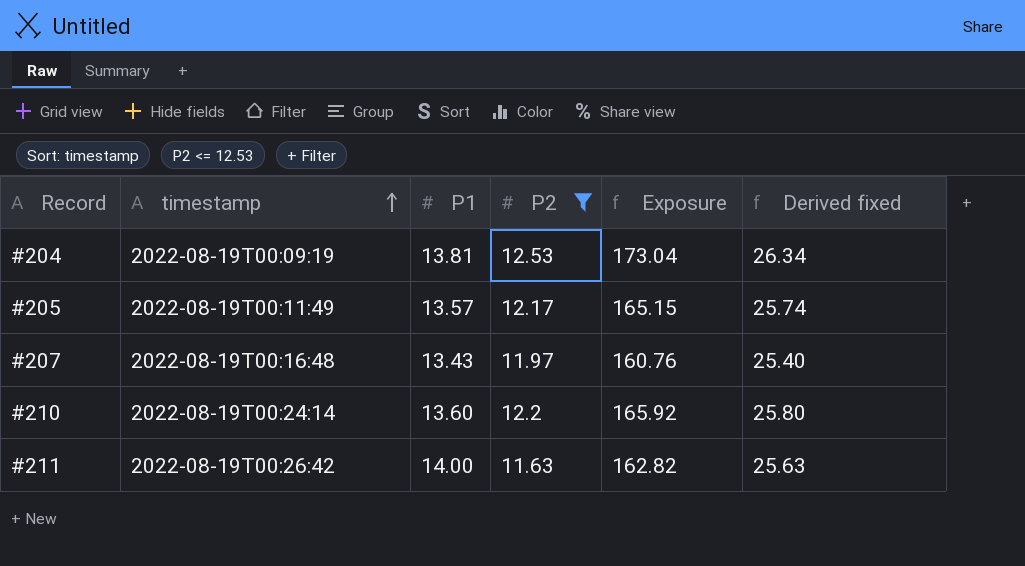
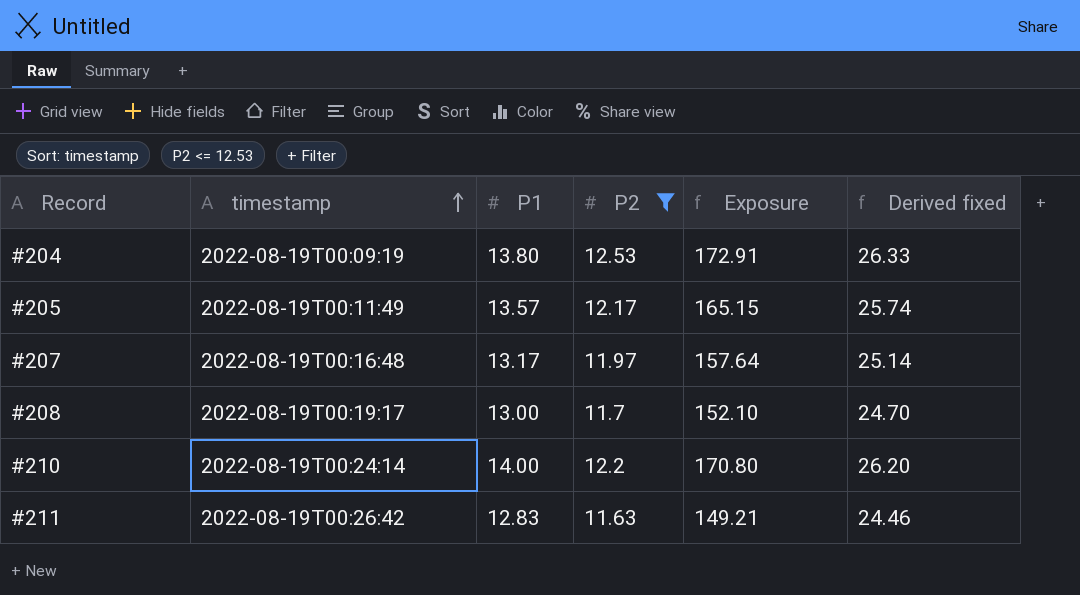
#204 | P1: 13.81 -> 13.80
#204 | Exposure: 173.04 -> 172.91
#204 | Derived fixed: 26.34 -> 26.33
#207 | P1: 13.43 -> 13.17
#207 | Exposure: 160.76 -> 157.64
#207 | Derived fixed: 25.40 -> 25.14
row #208: none -> 2022-08-19T00:19:17 | 13.00 | 11.7 | 152.10 | 24.70
#210 | P1: 13.60 -> 14.00
#210 | Exposure: 165.92 -> 170.80
#210 | Derived fixed: 25.80 -> 26.20
#211 | P1: 14.00 -> 12.83
#211 | Exposure: 162.82 -> 149.21
#211 | Derived fixed: 25.63 -> 24.46

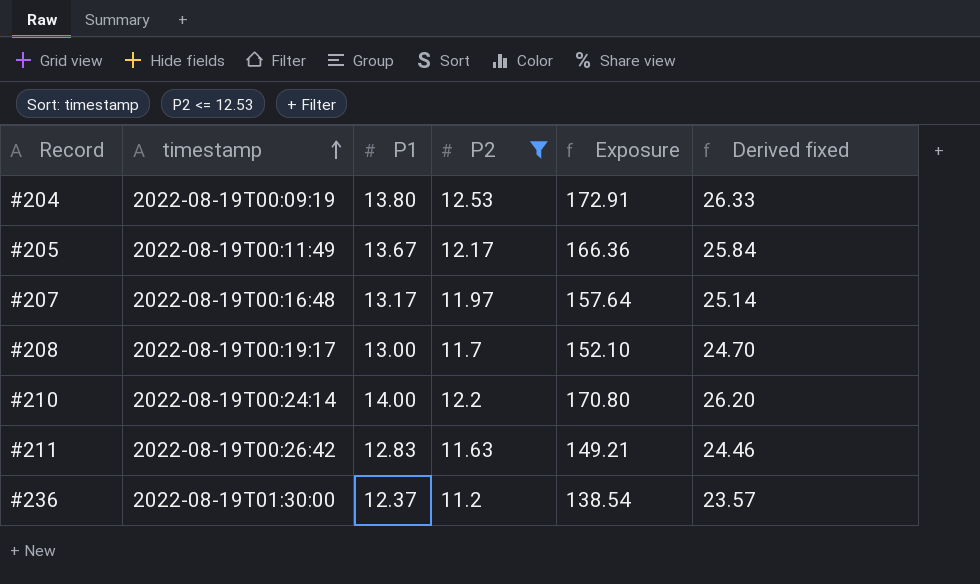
#205 | P1: 13.57 -> 13.67
#205 | Exposure: 165.15 -> 166.36
#205 | Derived fixed: 25.74 -> 25.84
row #236: none -> 2022-08-19T01:30:00 | 12.37 | 11.2 | 138.54 | 23.57

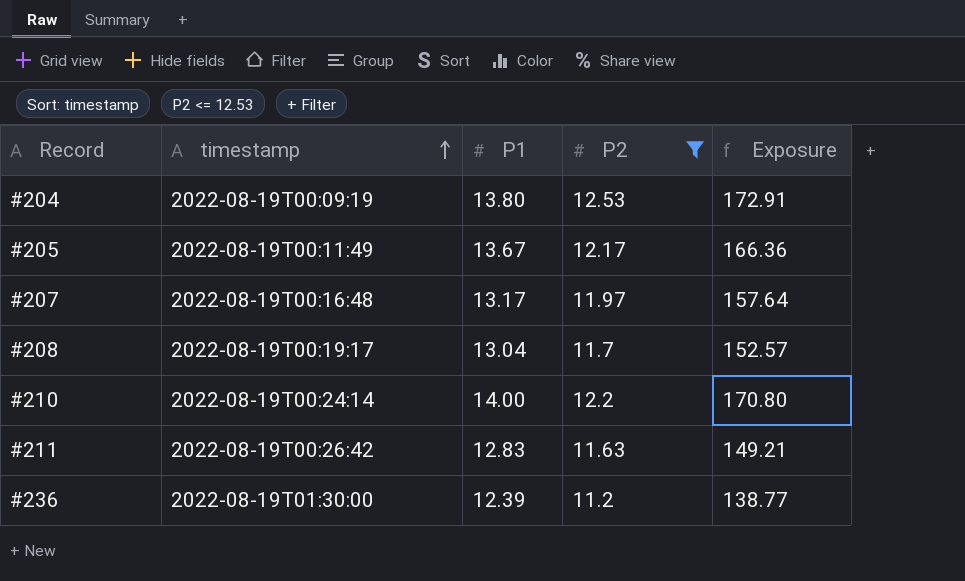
column Derived fixed | formula: [P1] + [P2] -> none
#208 | P1: 13.00 -> 13.04
#208 | Exposure: 152.10 -> 152.57
#236 | P1: 12.37 -> 12.39
#236 | Exposure: 138.54 -> 138.77

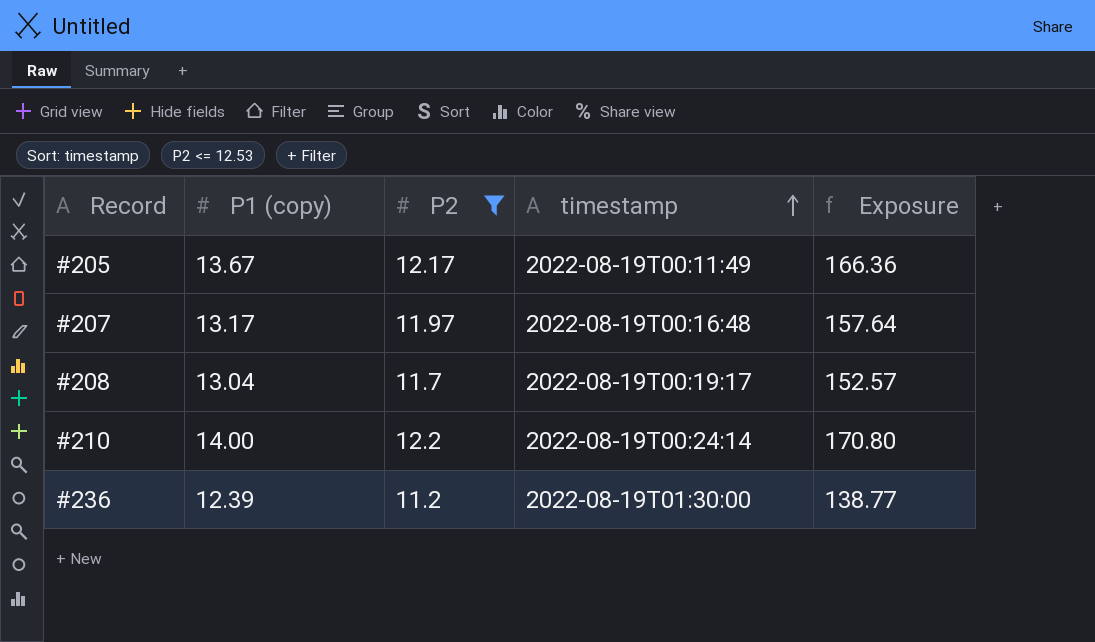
column name: P1 -> P1 (copy)
column timestamp | position: 2 -> 4
row #204: 2022-08-19T00:09:19 | 13.80 | 12.53 | 172.91 -> none
row #211: 2022-08-19T00:26:42 | 12.83 | 11.63 | 149.21 -> none

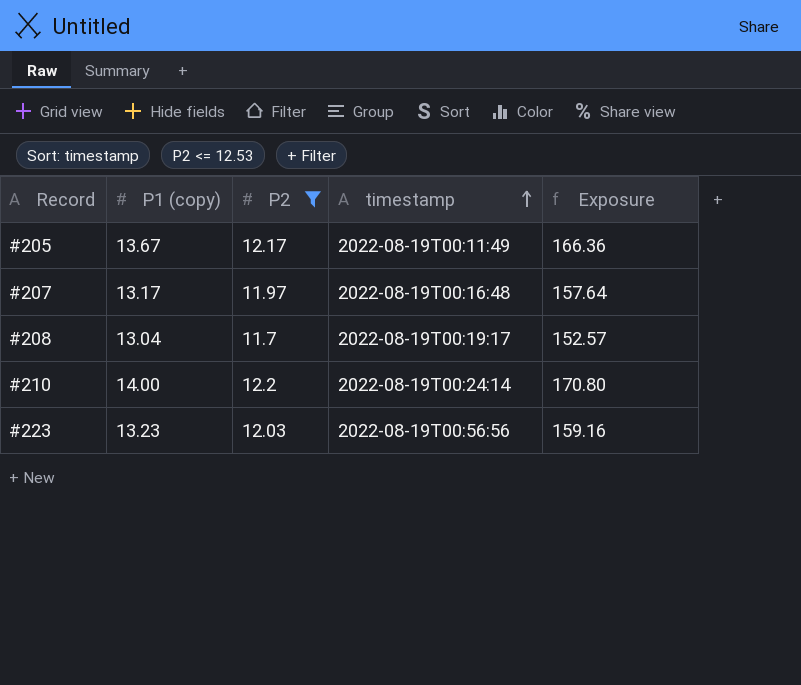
row #236: 12.39 | 11.2 | 2022-08-19T01:30:00 | 138.77 -> none
row #223: none -> 13.23 | 12.03 | 2022-08-19T00:56:56 | 159.16

